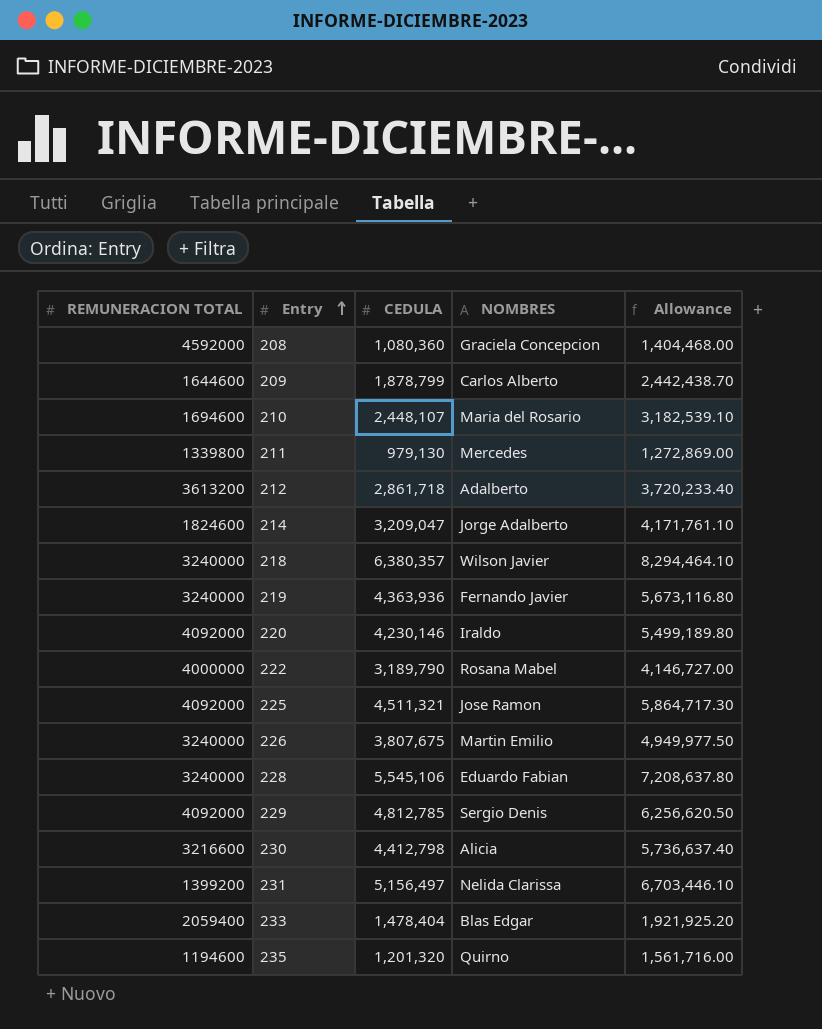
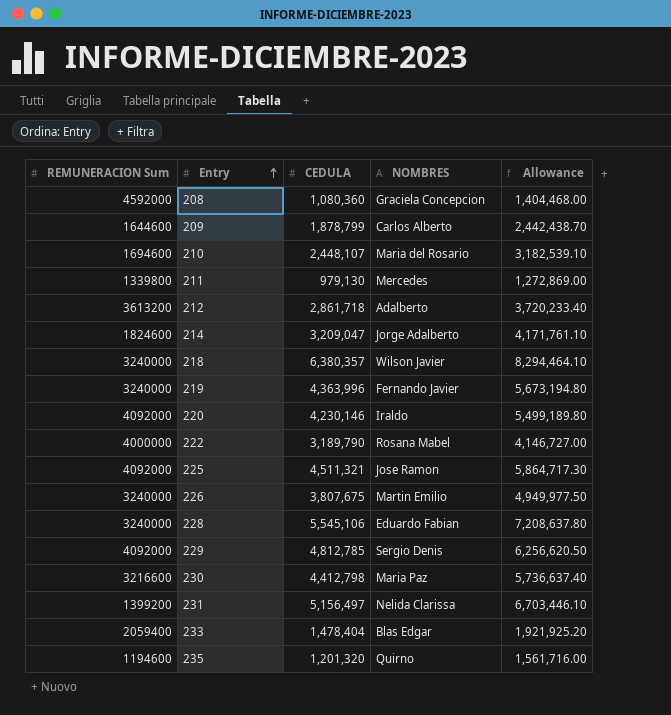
column name: REMUNERACION TOTAL -> REMUNERACION Sum
219 | CEDULA: 4,363,936 -> 4,363,996
219 | Allowance: 5,673,116.80 -> 5,673,194.80
230 | NOMBRES: Alicia -> Maria Paz

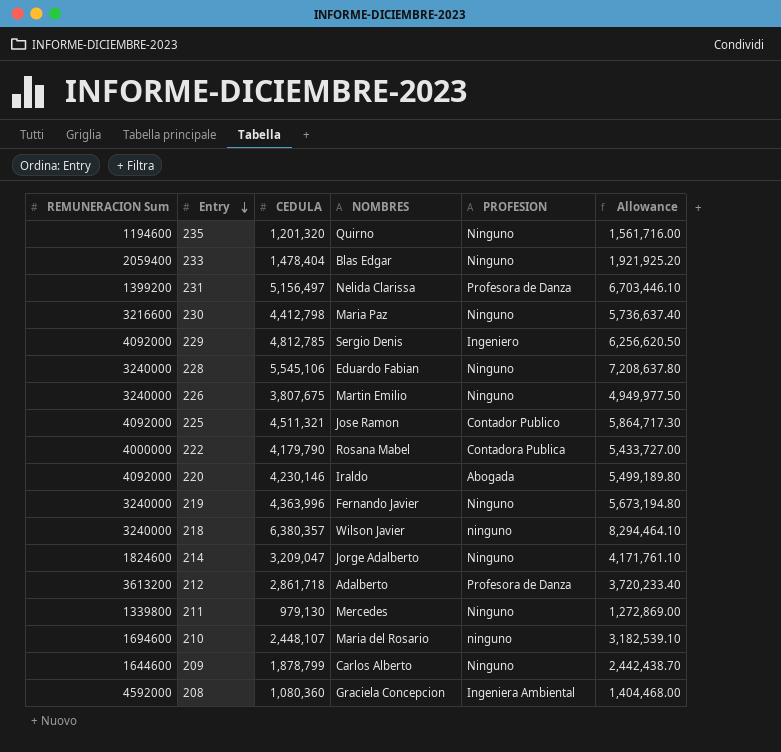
row order: Entry ascending -> Entry descending
column PROFESION | position: none -> 5
222 | CEDULA: 3,189,790 -> 4,179,790
222 | Allowance: 4,146,727.00 -> 5,433,727.00

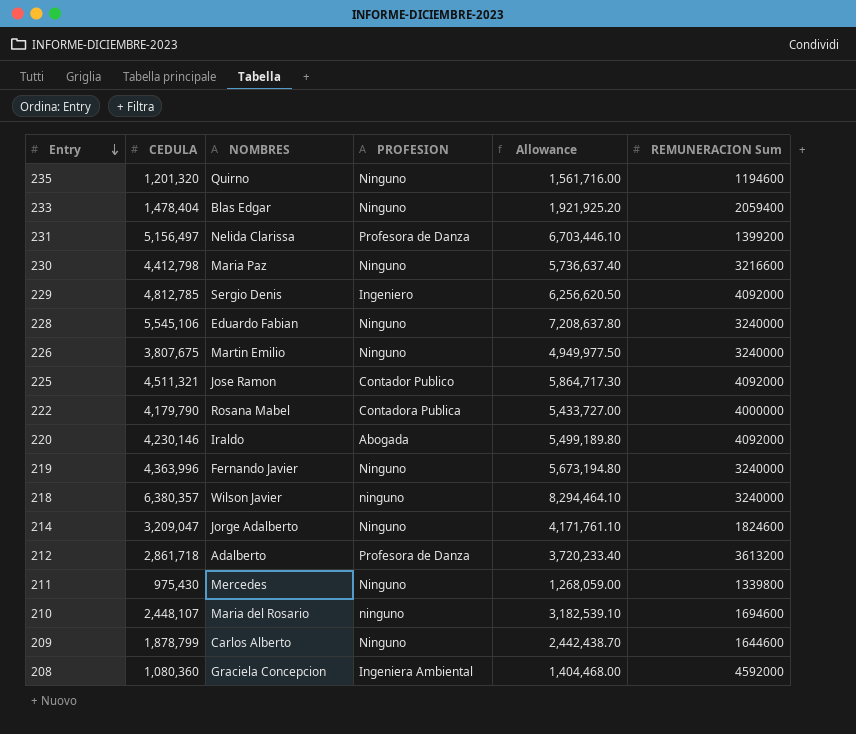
column REMUNERACION Sum | position: 1 -> 6
211 | CEDULA: 979,130 -> 975,430
211 | Allowance: 1,272,869.00 -> 1,268,059.00

